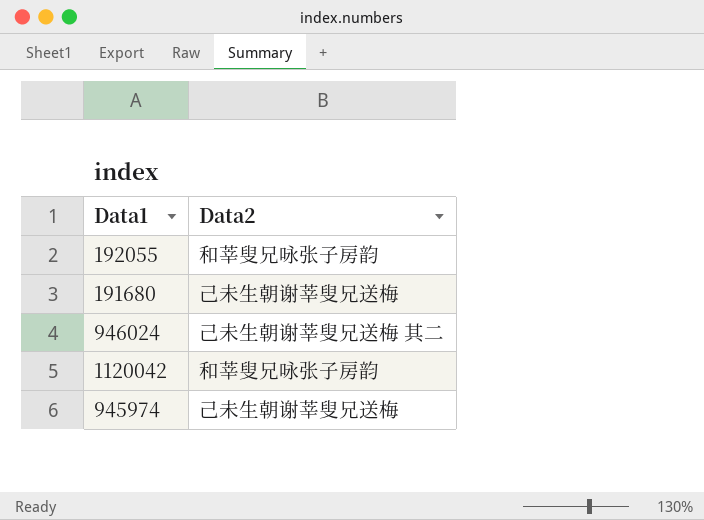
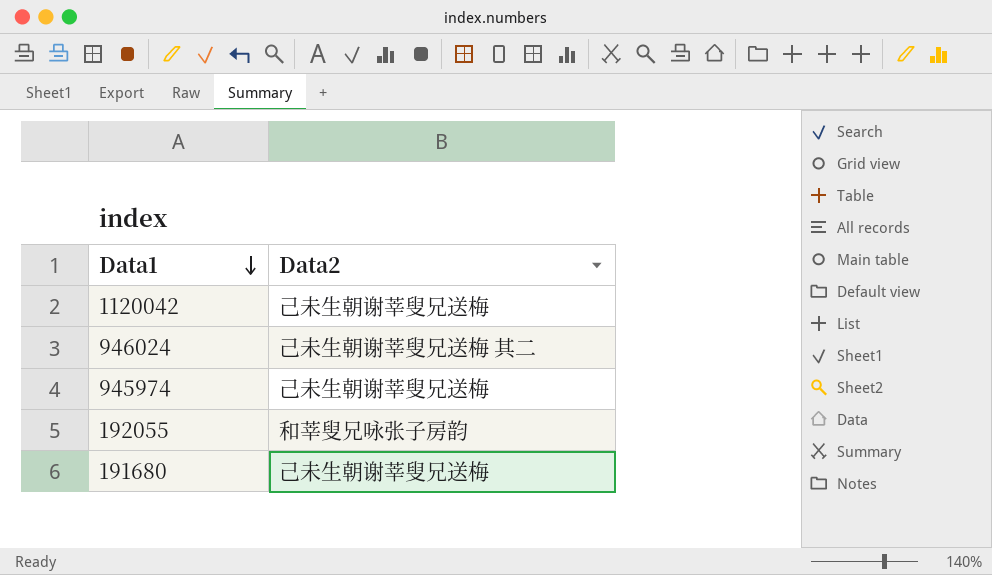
row order: none -> Data1 descending
1120042 | Data2: 和莘叟兄咏张子房韵 -> 己未生朝谢莘叟兄送梅

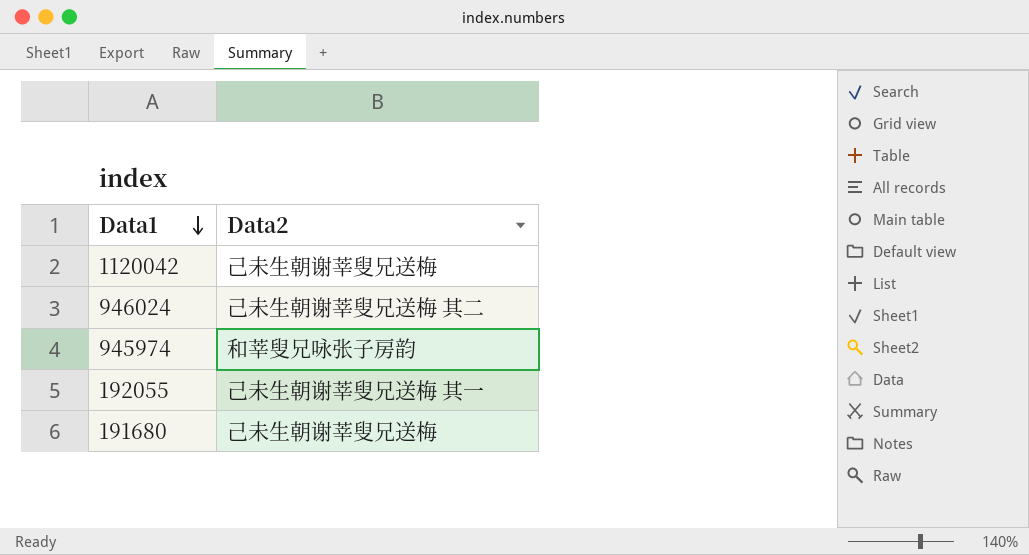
945974 | Data2: 己未生朝谢莘叟兄送梅 -> 和莘叟兄咏张子房韵
192055 | Data2: 和莘叟兄咏张子房韵 -> 己未生朝谢莘叟兄送梅 其一

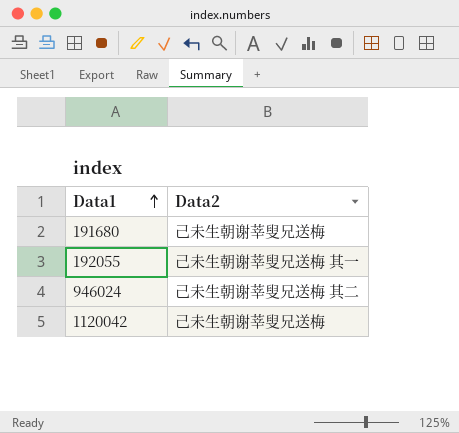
row order: Data1 descending -> Data1 ascending
row 945974: 和莘叟兄咏张子房韵 -> none

